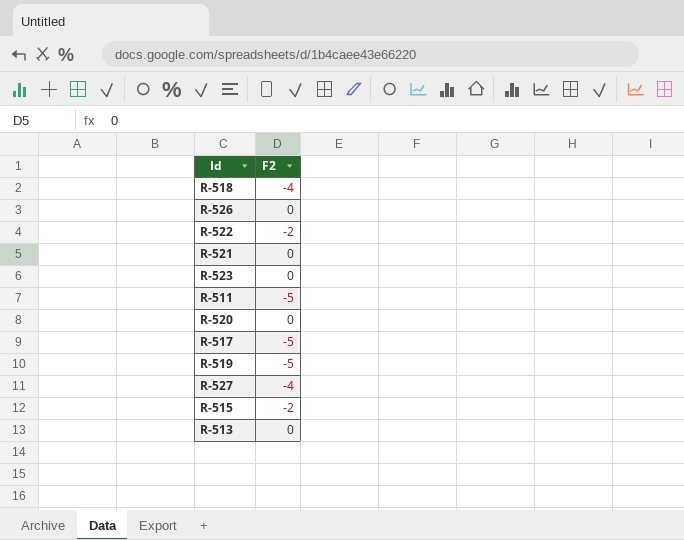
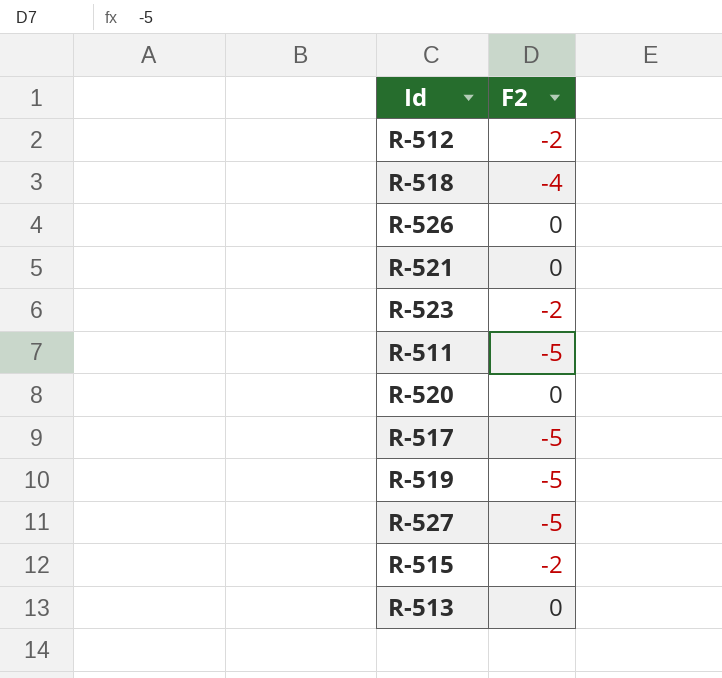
row R-522: -2 -> none
row R-512: none -> -2
R-523 | F2: 0 -> -2
R-527 | F2: -4 -> -5

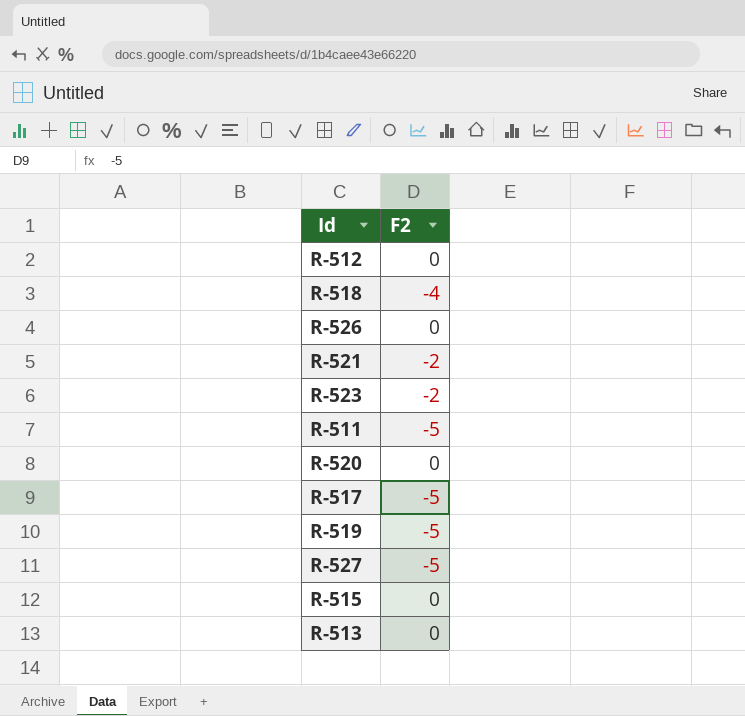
R-512 | F2: -2 -> 0
R-521 | F2: 0 -> -2
R-515 | F2: -2 -> 0

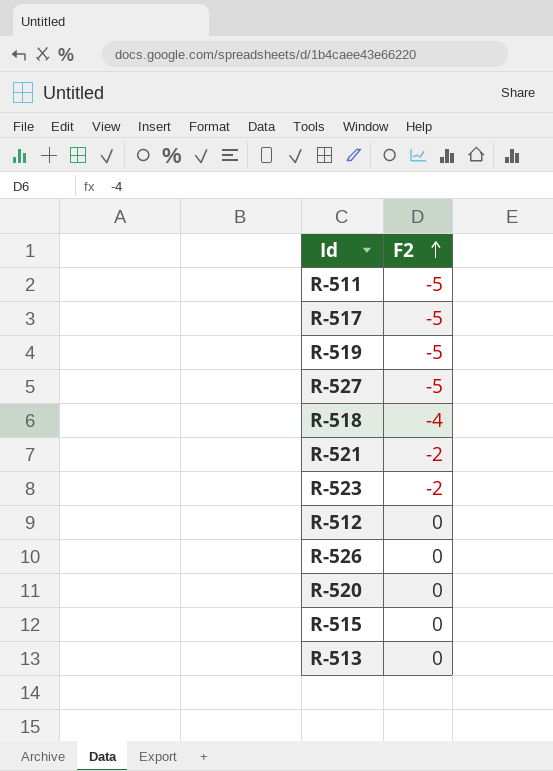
row order: none -> F2 ascending

